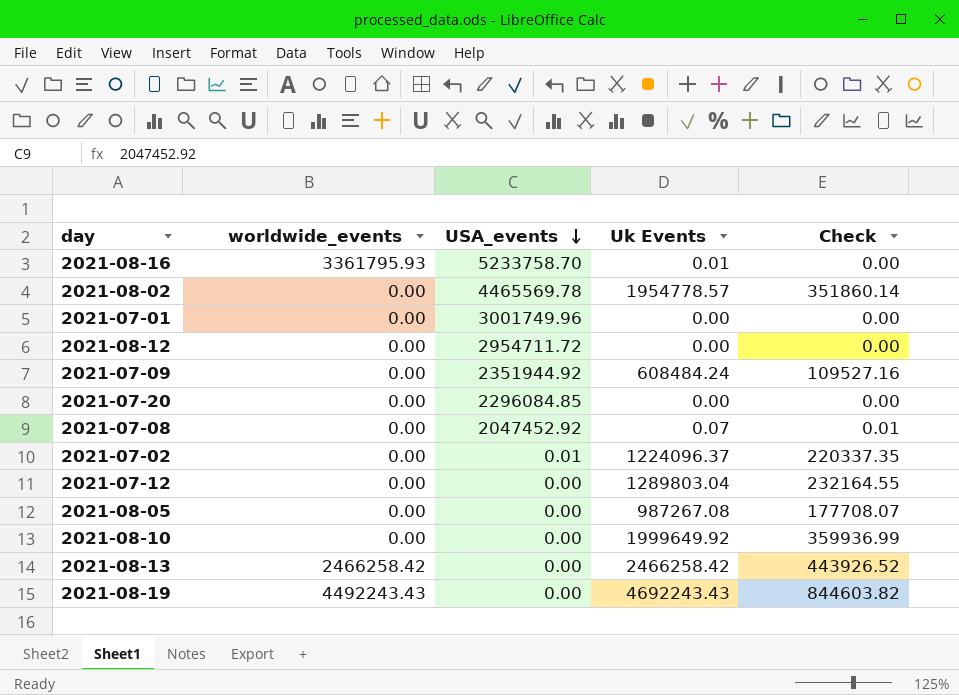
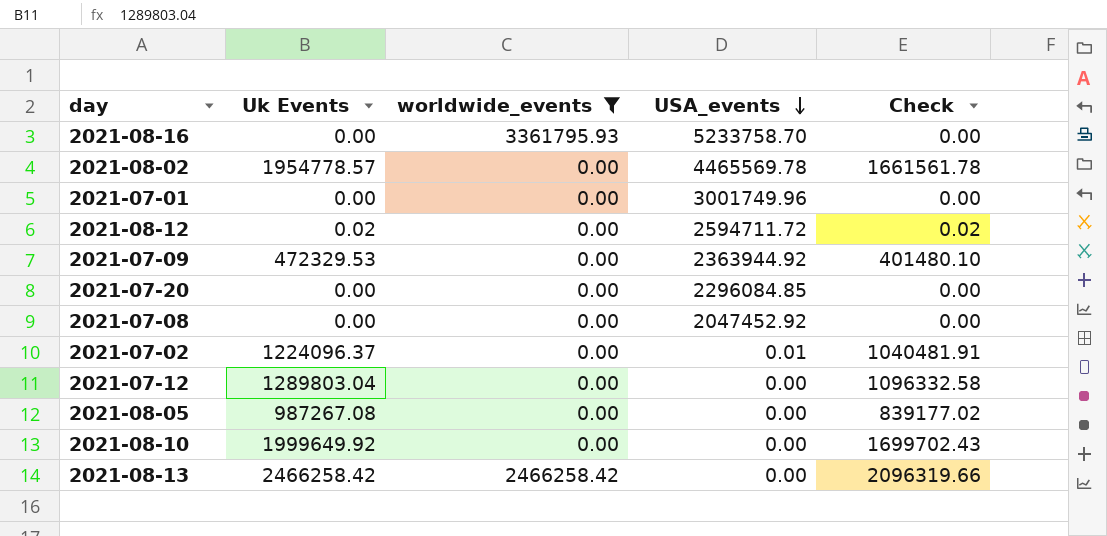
filter: none -> worldwide_events != 4492243.43
column Uk Events | position: 4 -> 2
column Check | formula: [Uk Events] * 0.18 -> [Uk Events] * 0.85
2021-08-16 | Uk Events: 0.01 -> 0.00
2021-08-12 | Uk Events: 0.00 -> 0.02
2021-08-12 | USA_events: 2954711.72 -> 2594711.72
2021-07-09 | Uk Events: 608484.24 -> 472329.53
2021-07-09 | USA_events: 2351944.92 -> 2363944.92
2021-07-08 | Uk Events: 0.07 -> 0.00

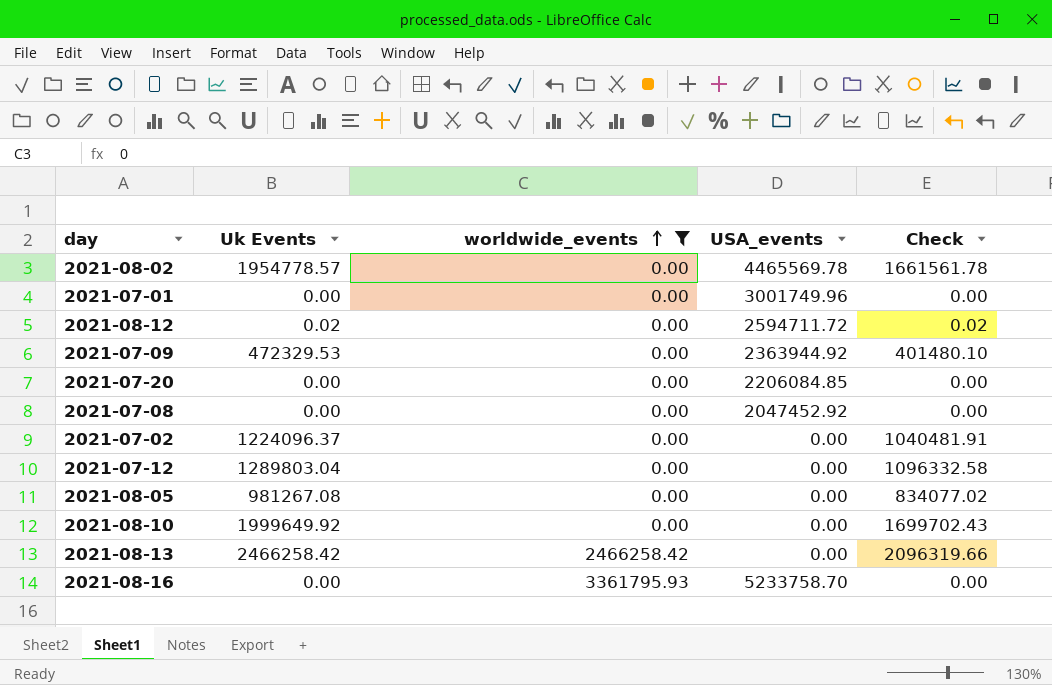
row order: USA_events descending -> worldwide_events ascending
2021-07-20 | USA_events: 2296084.85 -> 2206084.85
2021-07-02 | USA_events: 0.01 -> 0.00
2021-08-05 | Uk Events: 987267.08 -> 981267.08
2021-08-05 | Check: 839177.02 -> 834077.02

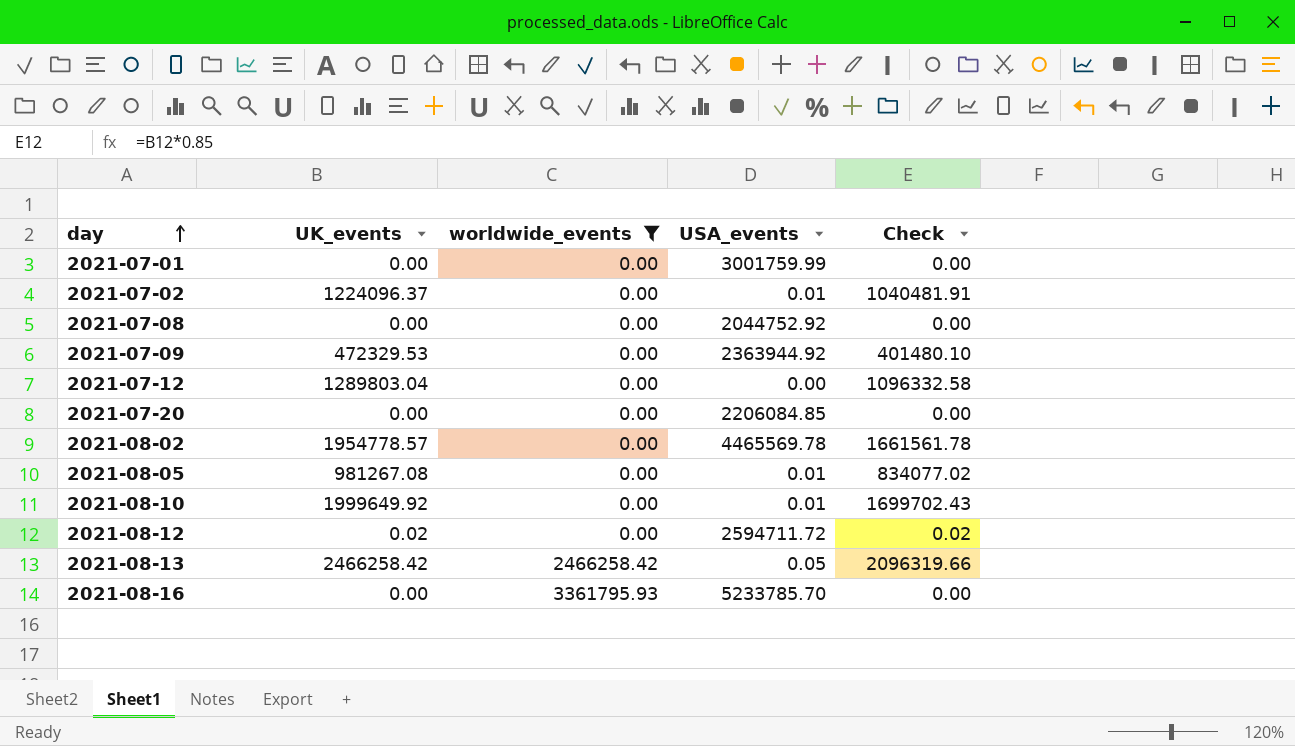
row order: worldwide_events ascending -> day ascending
column name: Uk Events -> UK_events
2021-07-01 | USA_events: 3001749.96 -> 3001759.99
2021-07-02 | USA_events: 0.00 -> 0.01
2021-07-08 | USA_events: 2047452.92 -> 2044752.92
2021-08-05 | USA_events: 0.00 -> 0.01
2021-08-10 | USA_events: 0.00 -> 0.01
2021-08-13 | USA_events: 0.00 -> 0.05
2021-08-16 | USA_events: 5233758.70 -> 5233785.70

